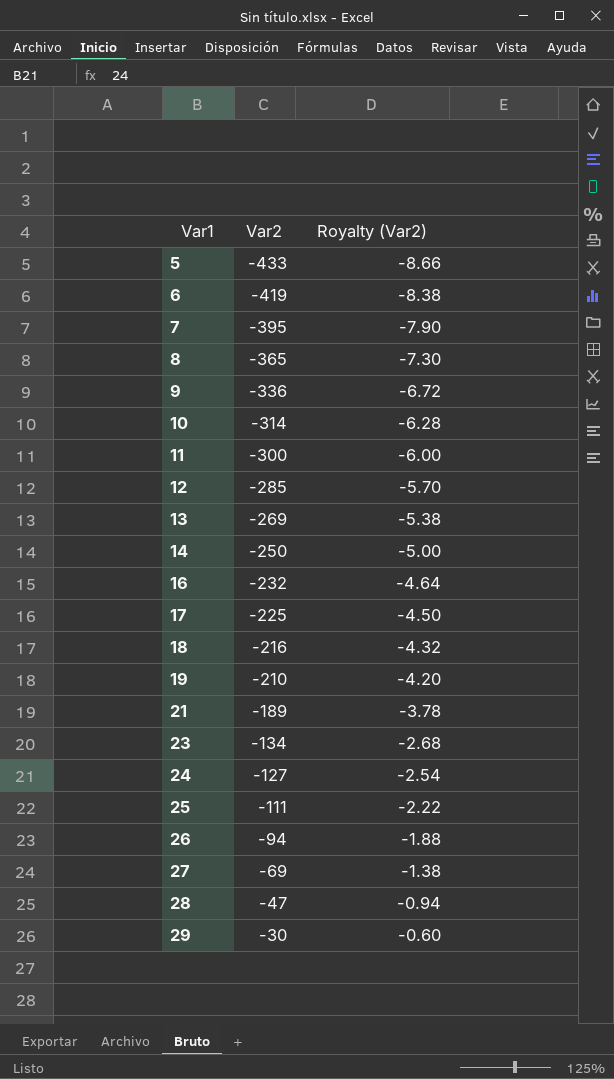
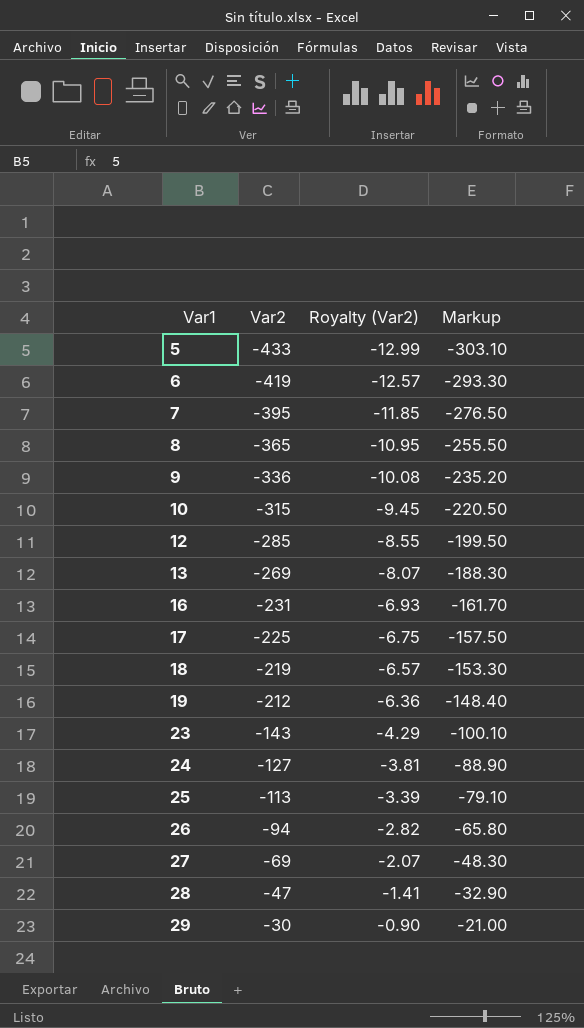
column Royalty (Var2) | formula: [Var2] * 0.02 -> [Var2] * 0.03
column Markup | formula: none -> [Var2] * 0.7
row 11: -300 | -6.00 -> none
row 14: -250 | -5.00 -> none
row 21: -189 | -3.78 -> none
10 | Var2: -314 -> -315
16 | Var2: -232 -> -231
18 | Var2: -216 -> -219
19 | Var2: -210 -> -212
23 | Var2: -134 -> -143
25 | Var2: -111 -> -113

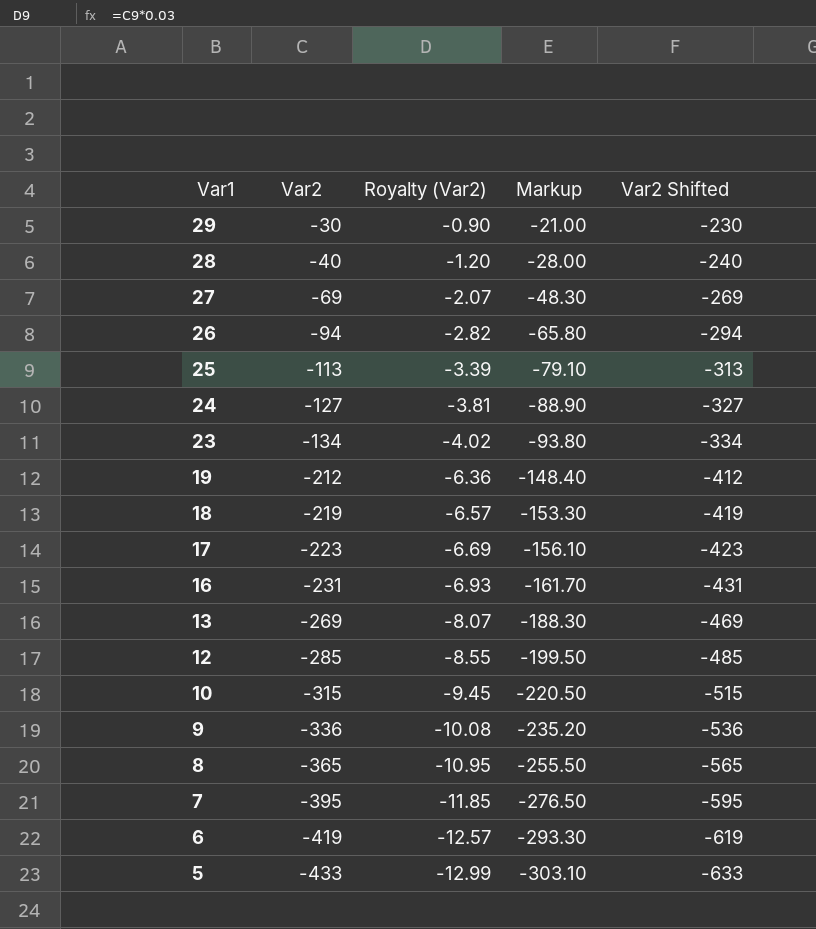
row order: Var1 ascending -> Var1 descending
column Var2 Shifted | formula: none -> [Var2] - 200
28 | Var2: -47 -> -40
28 | Royalty (Var2): -1.41 -> -1.20
28 | Markup: -32.90 -> -28.00
23 | Var2: -143 -> -134
23 | Royalty (Var2): -4.29 -> -4.02
23 | Markup: -100.10 -> -93.80
17 | Var2: -225 -> -223
17 | Royalty (Var2): -6.75 -> -6.69
17 | Markup: -157.50 -> -156.10

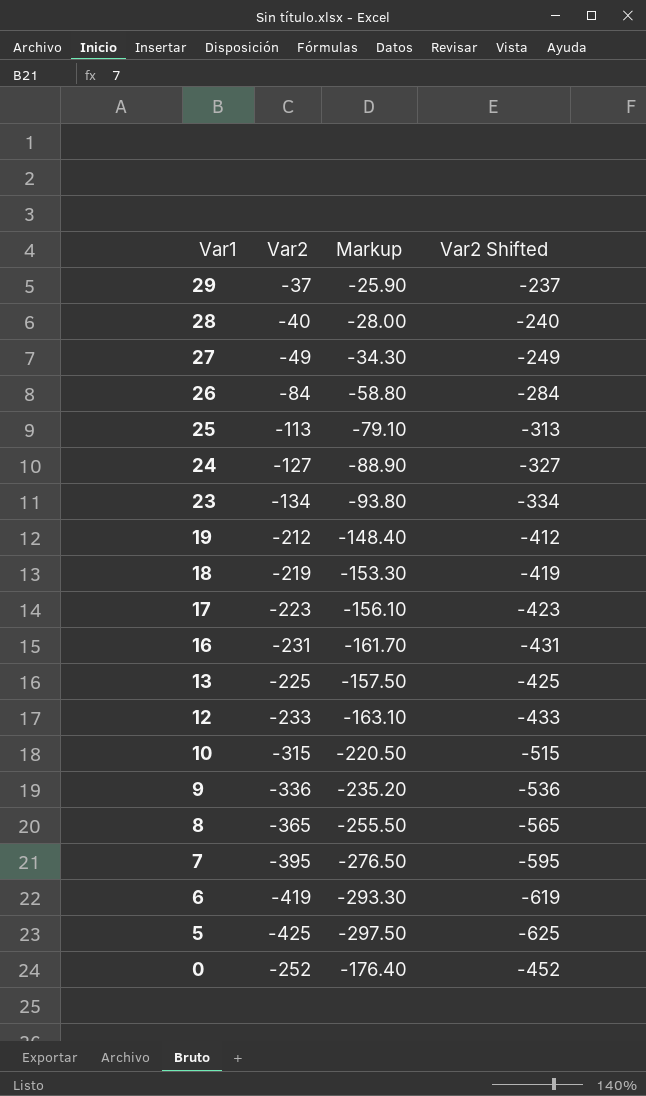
column Royalty (Var2) | formula: [Var2] * 0.03 -> none
29 | Var2: -30 -> -37
29 | Markup: -21.00 -> -25.90
29 | Var2 Shifted: -230 -> -237
27 | Var2: -69 -> -49
27 | Markup: -48.30 -> -34.30
27 | Var2 Shifted: -269 -> -249
26 | Var2: -94 -> -84
26 | Markup: -65.80 -> -58.80
26 | Var2 Shifted: -294 -> -284
13 | Var2: -269 -> -225
13 | Markup: -188.30 -> -157.50
13 | Var2 Shifted: -469 -> -425
12 | Var2: -285 -> -233
12 | Markup: -199.50 -> -163.10
12 | Var2 Shifted: -485 -> -433
5 | Var2: -433 -> -425
5 | Markup: -303.10 -> -297.50
5 | Var2 Shifted: -633 -> -625
row 0: none -> -252 | -176.40 | -452

